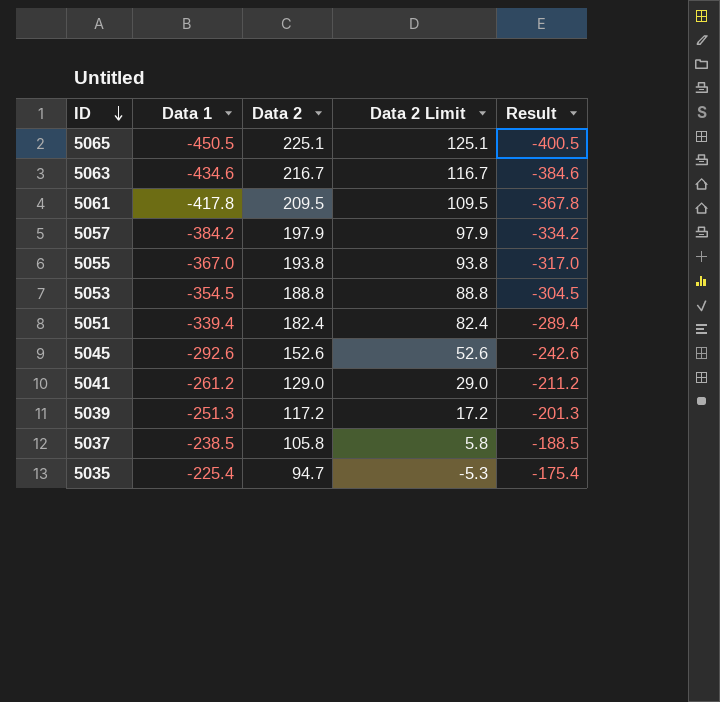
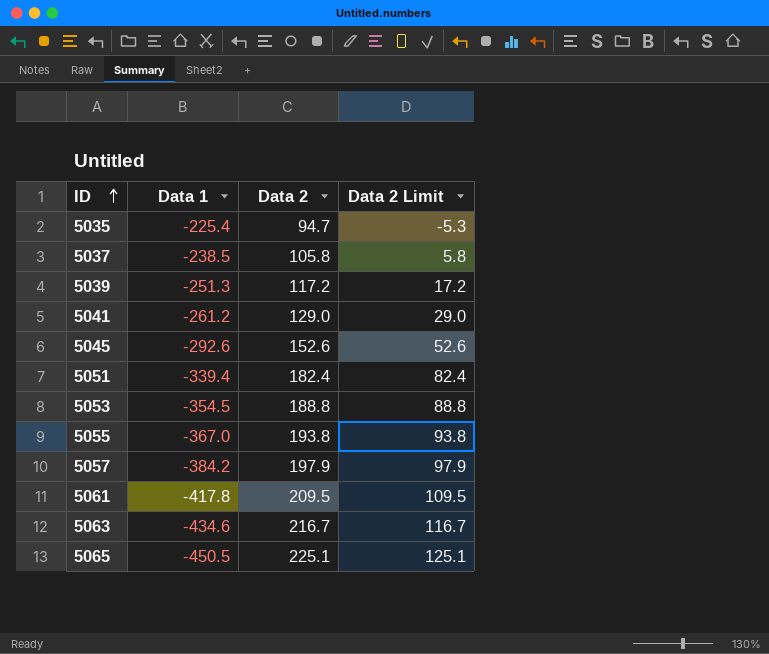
row order: ID descending -> ID ascending
column Result | formula: [Data 1] + 50 -> none

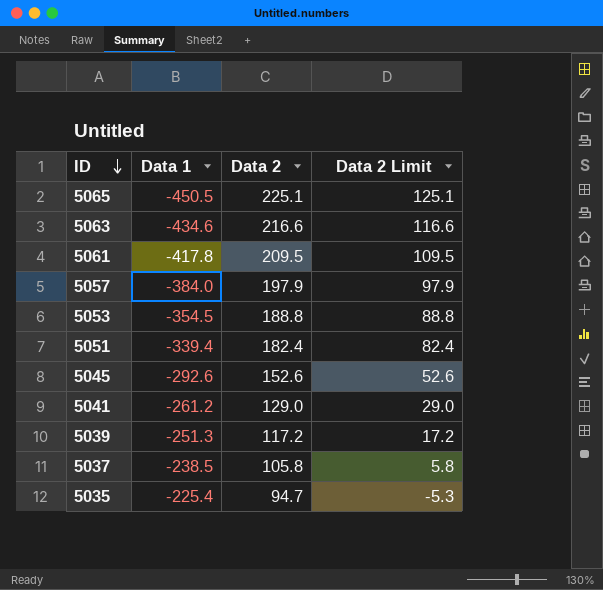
row order: ID ascending -> ID descending
row 5055: -367.0 | 193.8 | 93.8 -> none
5063 | Data 2: 216.7 -> 216.6
5063 | Data 2 Limit: 116.7 -> 116.6
5057 | Data 1: -384.2 -> -384.0

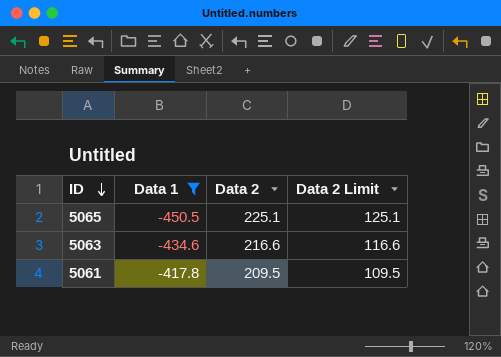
filter: none -> Data 1 <= -417.8

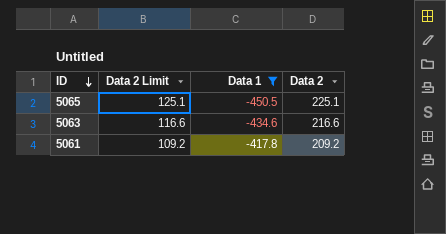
column Data 2 Limit | position: 4 -> 2
5061 | Data 2 Limit: 109.5 -> 109.2
5061 | Data 2: 209.5 -> 209.2

